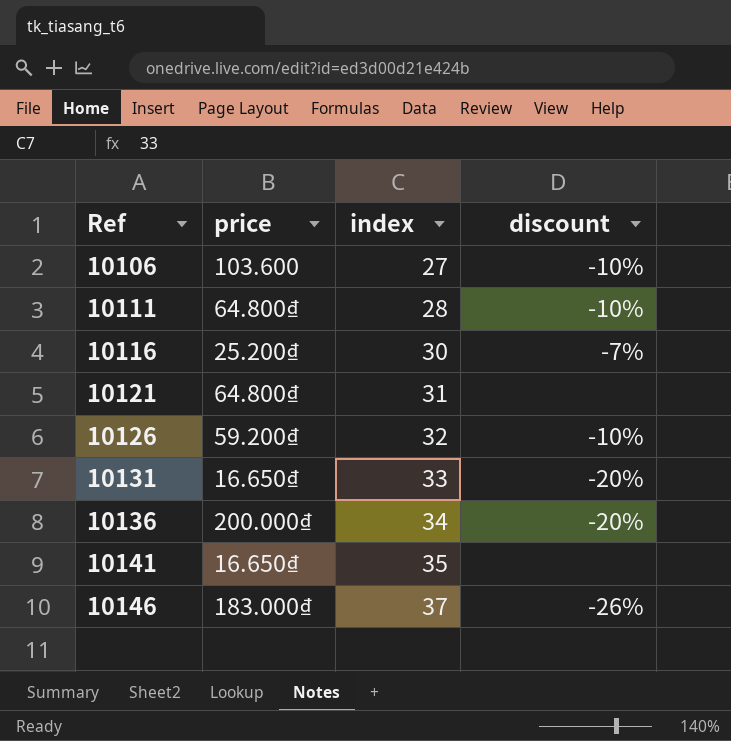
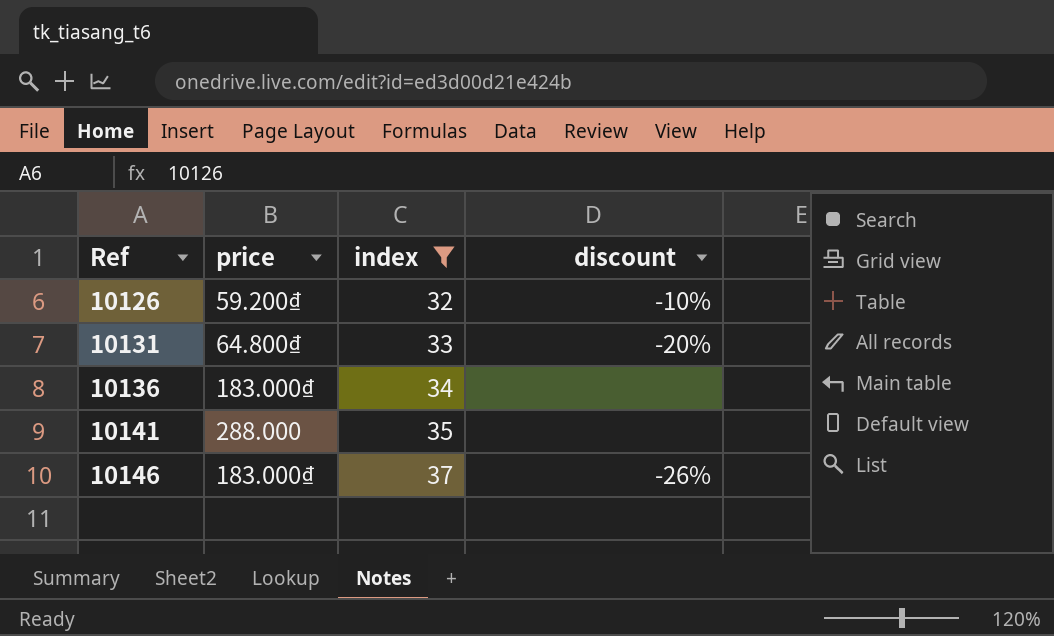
filter: none -> index >= 32
10131 | price: 16.650₫ -> 64.800₫
10136 | price: 200.000₫ -> 183.000₫
10136 | discount: -20% -> none
10141 | price: 16.650₫ -> 288.000

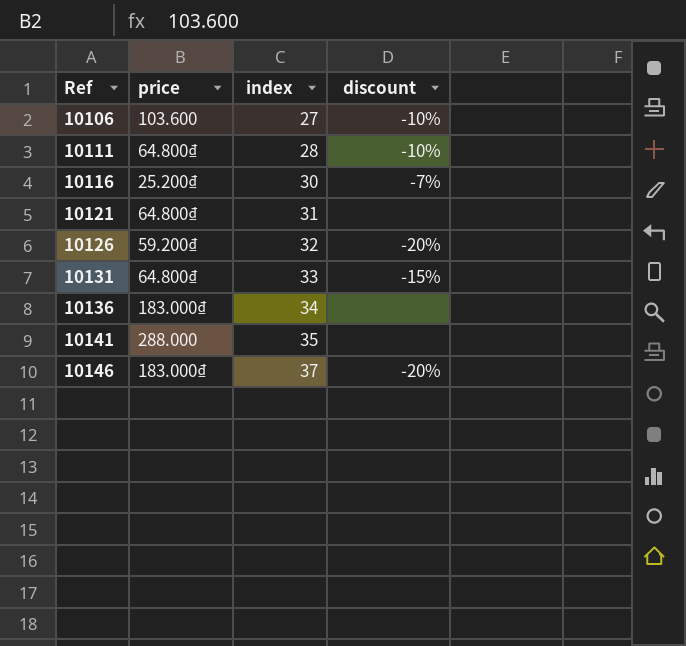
filter: index >= 32 -> none
10126 | discount: -10% -> -20%
10131 | discount: -20% -> -15%
10146 | discount: -26% -> -20%

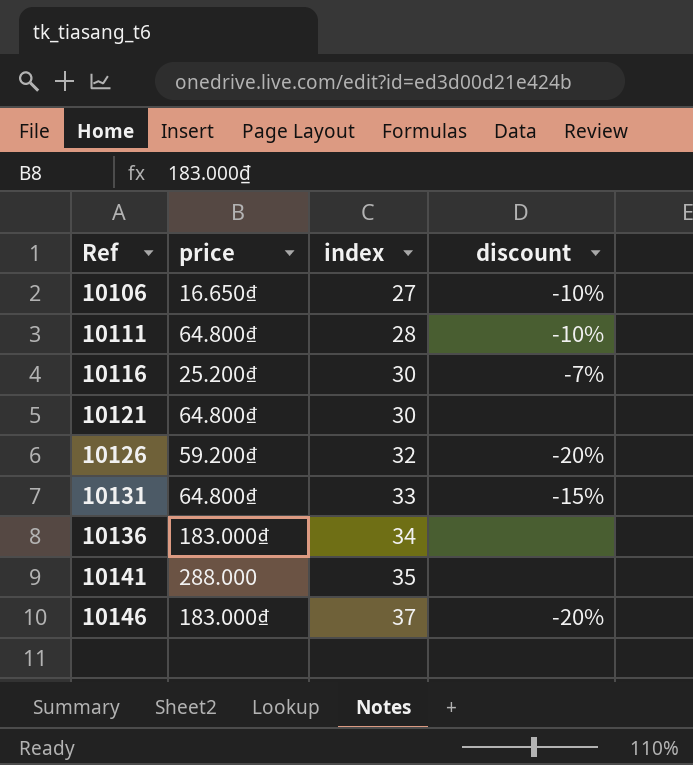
10106 | price: 103.600 -> 16.650₫
10121 | index: 31 -> 30

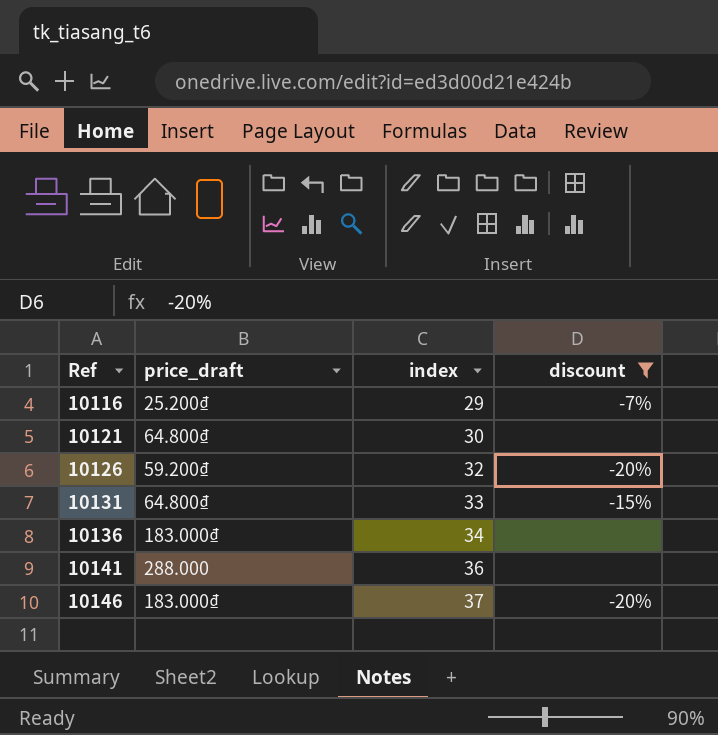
filter: none -> discount != -10%
column name: price -> price_draft
10116 | index: 30 -> 29
10141 | index: 35 -> 36

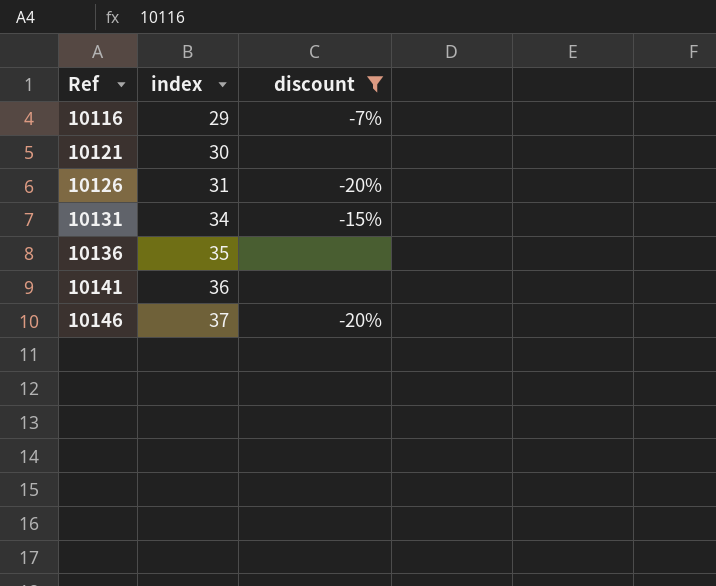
column price_draft | position: 2 -> none
10126 | index: 32 -> 31
10131 | index: 33 -> 34
10136 | index: 34 -> 35

